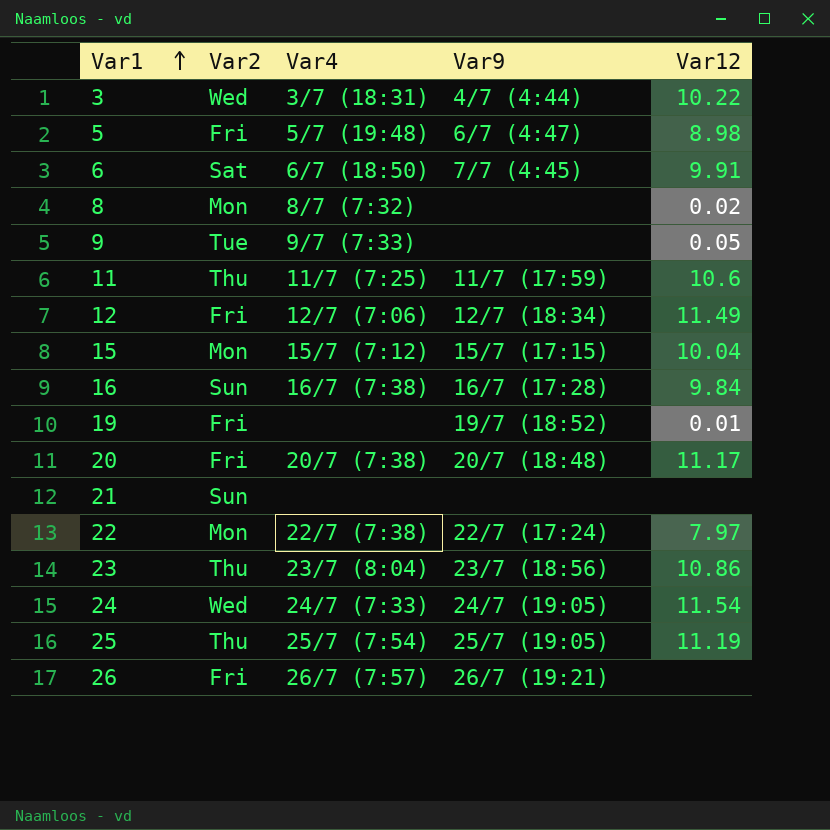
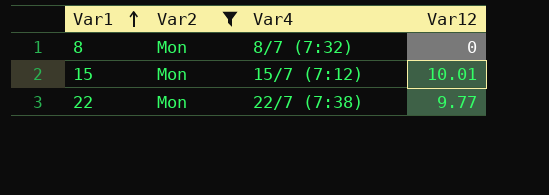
filter: none -> Var2 = Mon
column Var9 | position: 4 -> none
8 | Var12: 0.02 -> 0
15 | Var12: 10.04 -> 10.01
22 | Var12: 7.97 -> 9.77

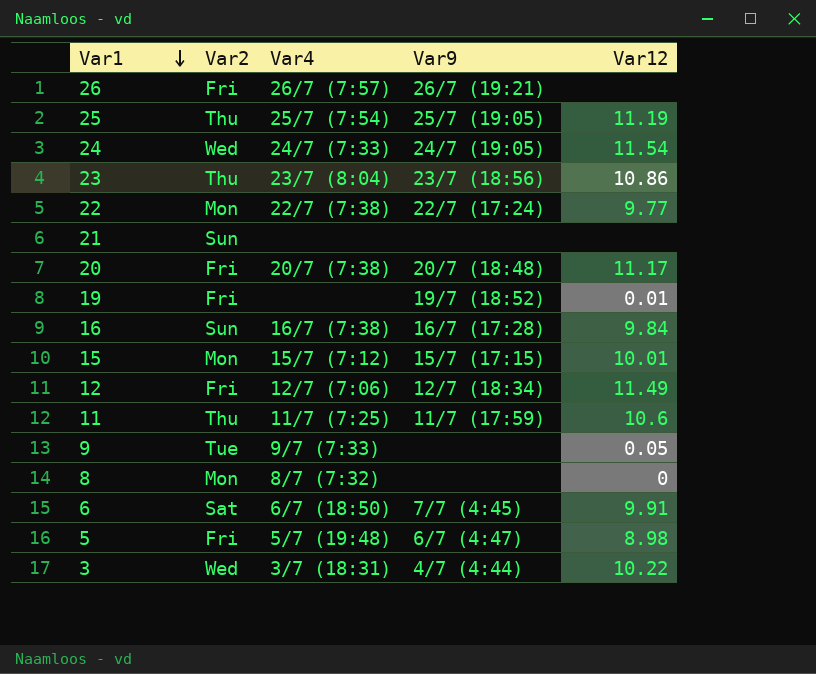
filter: Var2 = Mon -> none
row order: Var1 ascending -> Var1 descending
column Var9 | position: none -> 4

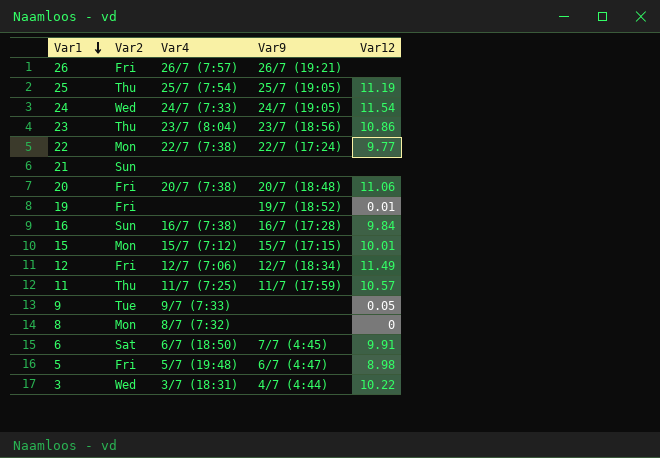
20 | Var12: 11.17 -> 11.06
11 | Var12: 10.6 -> 10.57

